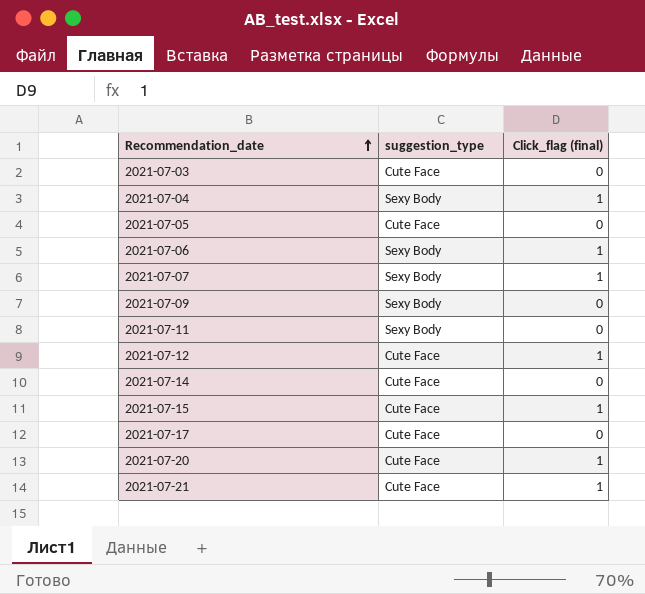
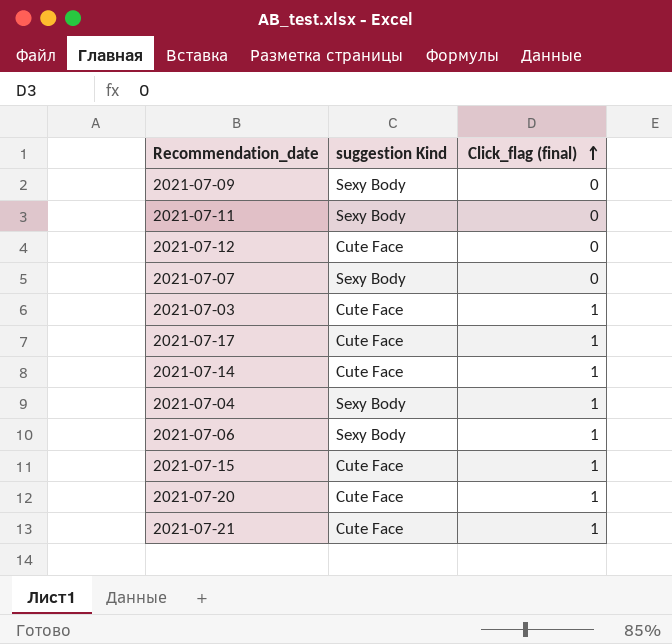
row order: Recommendation_date ascending -> Click_flag (final) ascending
column name: suggestion_type -> suggestion Kind
row 2021-07-05: Cute Face | 0 -> none
2021-07-12 | Click_flag (final): 1 -> 0
2021-07-07 | Click_flag (final): 1 -> 0
2021-07-03 | Click_flag (final): 0 -> 1
2021-07-17 | Click_flag (final): 0 -> 1
2021-07-14 | Click_flag (final): 0 -> 1

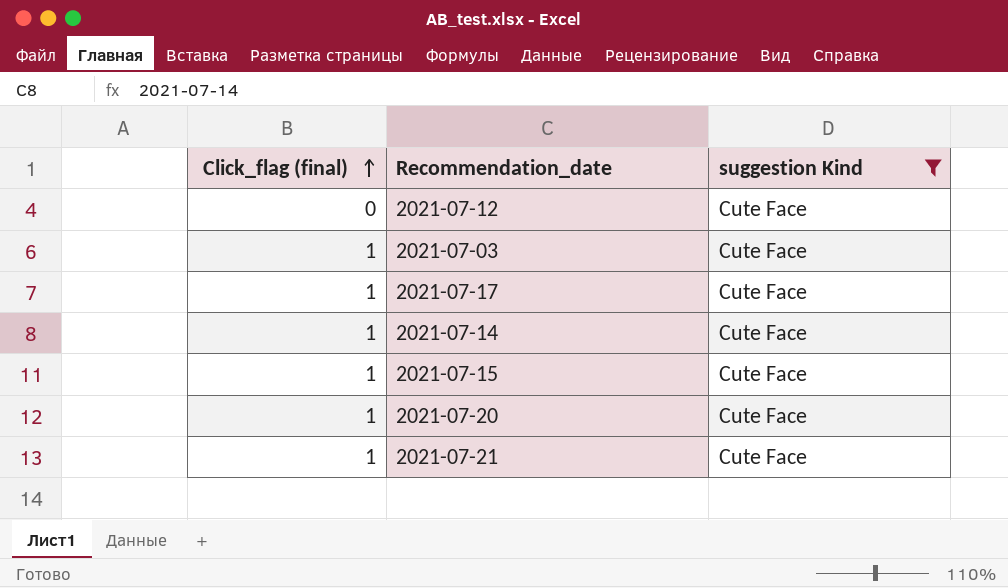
filter: none -> suggestion Kind = Cute Face
column Click_flag (final) | position: 3 -> 1

